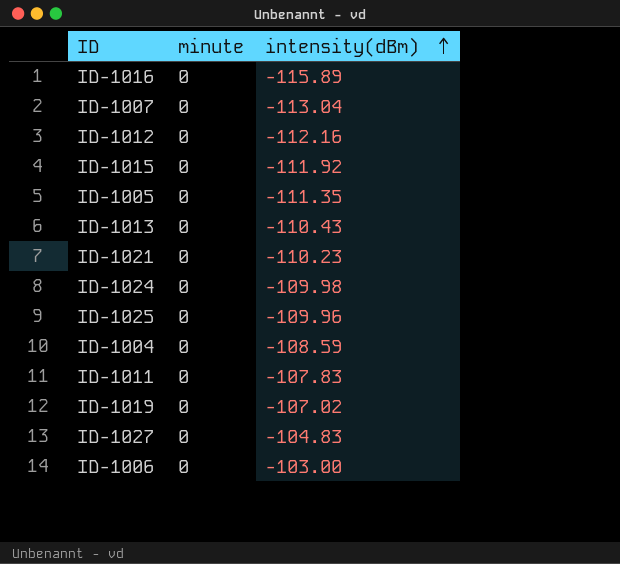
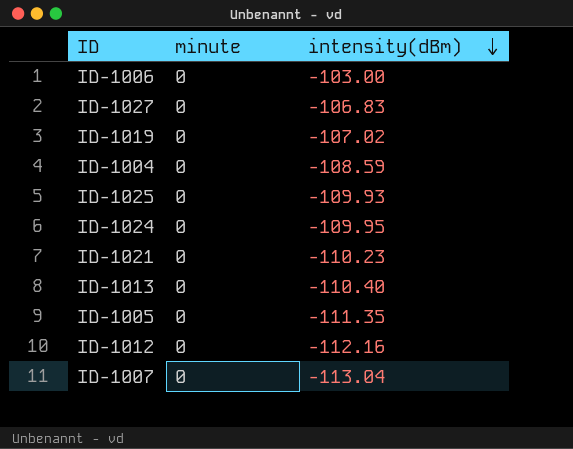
row order: intensity(dBm) ascending -> intensity(dBm) descending
row ID-1016: 0 | -115.89 -> none
row ID-1015: 0 | -111.92 -> none
row ID-1011: 0 | -107.83 -> none
ID-1027 | intensity(dBm): -104.83 -> -106.83
ID-1025 | intensity(dBm): -109.96 -> -109.93
ID-1024 | intensity(dBm): -109.98 -> -109.95
ID-1013 | intensity(dBm): -110.43 -> -110.40

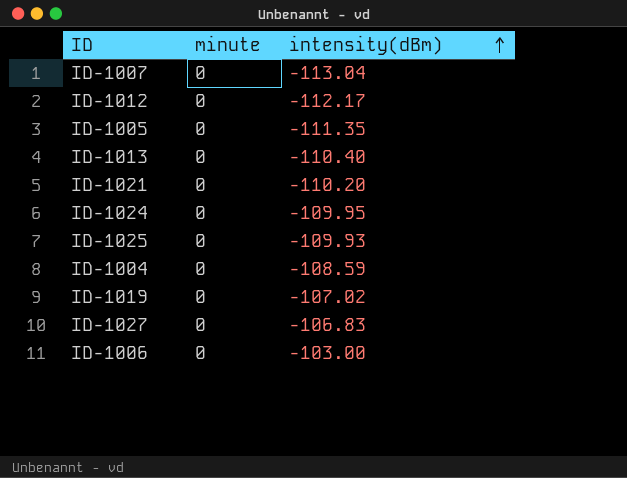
row order: intensity(dBm) descending -> intensity(dBm) ascending
ID-1012 | intensity(dBm): -112.16 -> -112.17
ID-1021 | intensity(dBm): -110.23 -> -110.20

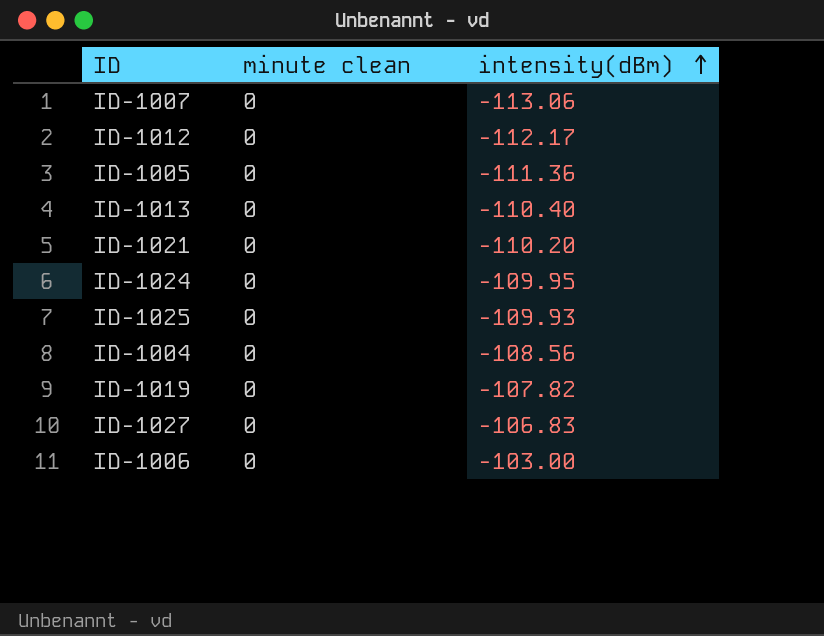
column name: minute -> minute clean
ID-1007 | intensity(dBm): -113.04 -> -113.06
ID-1005 | intensity(dBm): -111.35 -> -111.36
ID-1004 | intensity(dBm): -108.59 -> -108.56
ID-1019 | intensity(dBm): -107.02 -> -107.82

